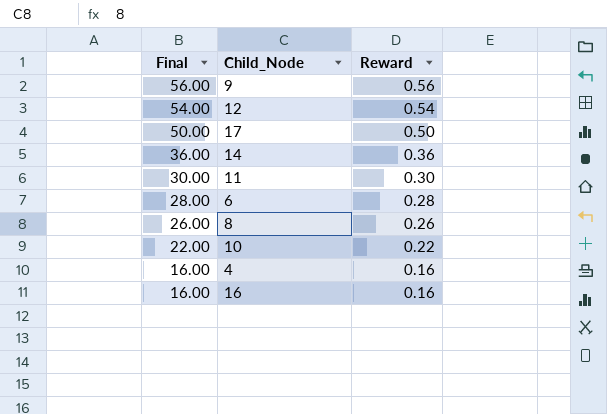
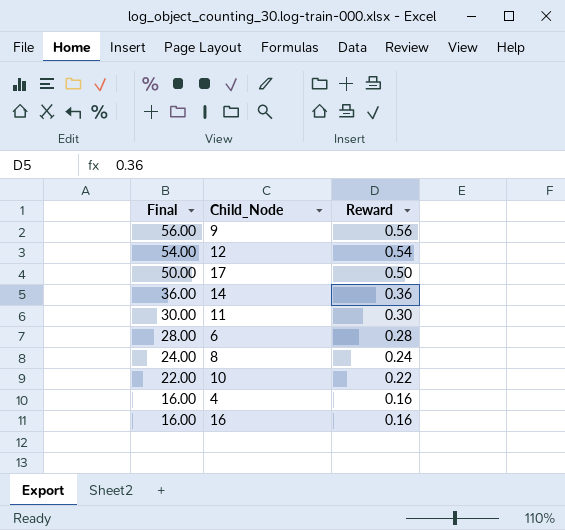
8 | Final: 26.00 -> 24.00
8 | Reward: 0.26 -> 0.24

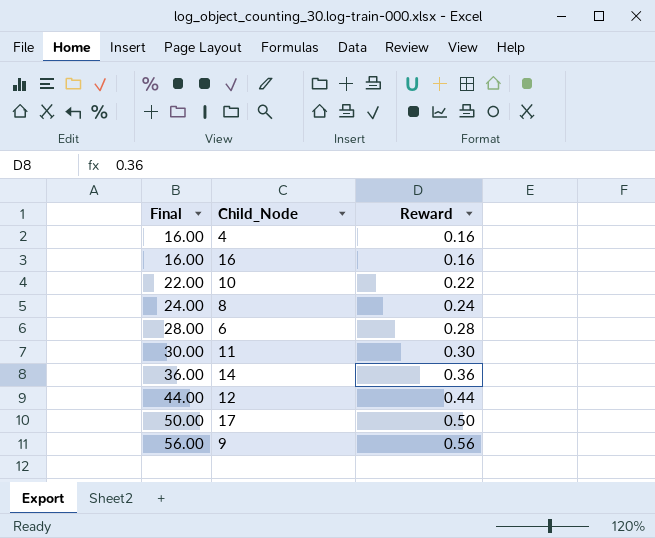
row order: Final descending -> Final ascending
12 | Final: 54.00 -> 44.00
12 | Reward: 0.54 -> 0.44

